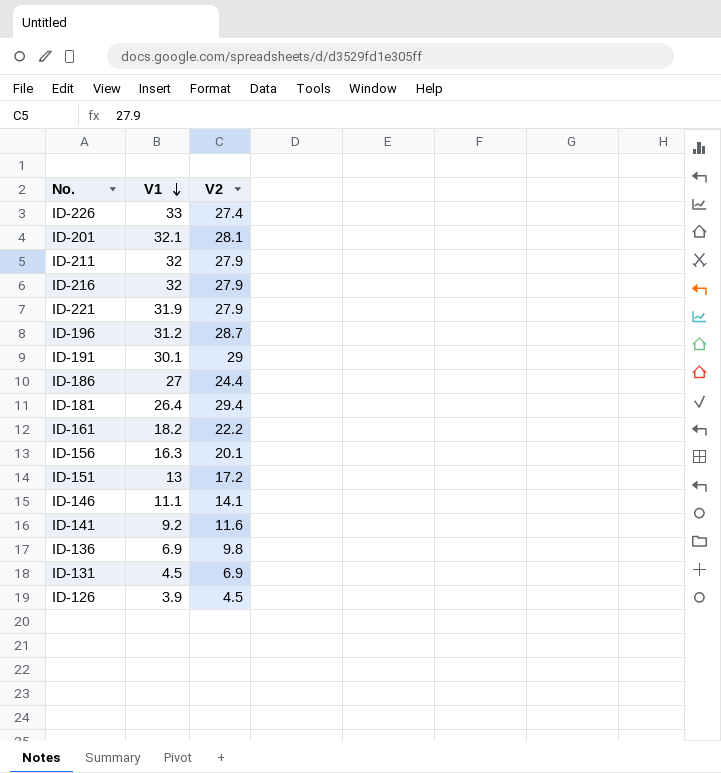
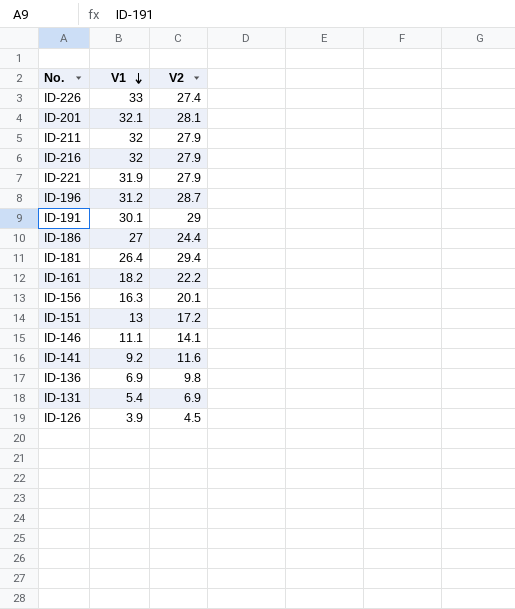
ID-131 | V1: 4.5 -> 5.4

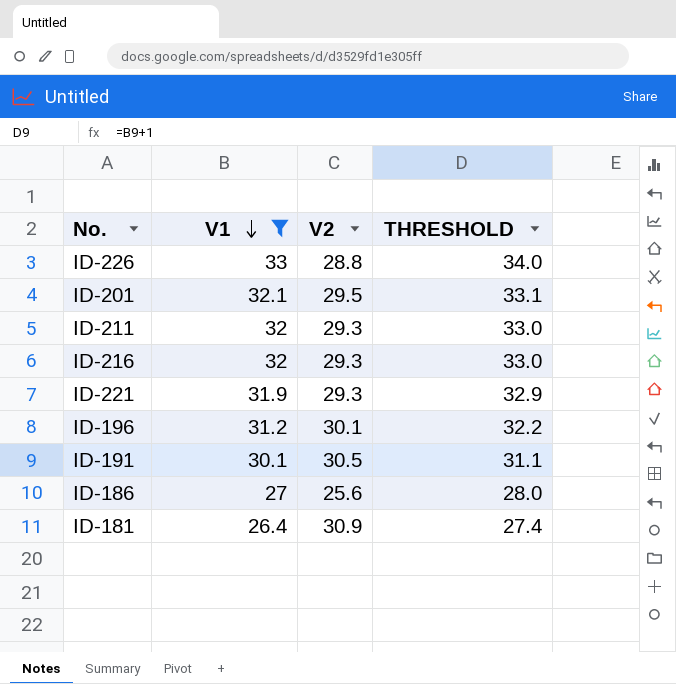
filter: none -> V1 >= 26.4
column THRESHOLD | formula: none -> [V1] + 1
ID-226 | V2: 27.4 -> 28.8
ID-201 | V2: 28.1 -> 29.5
ID-211 | V2: 27.9 -> 29.3
ID-216 | V2: 27.9 -> 29.3
ID-221 | V2: 27.9 -> 29.3
ID-196 | V2: 28.7 -> 30.1
ID-191 | V2: 29 -> 30.5
ID-186 | V2: 24.4 -> 25.6
ID-181 | V2: 29.4 -> 30.9

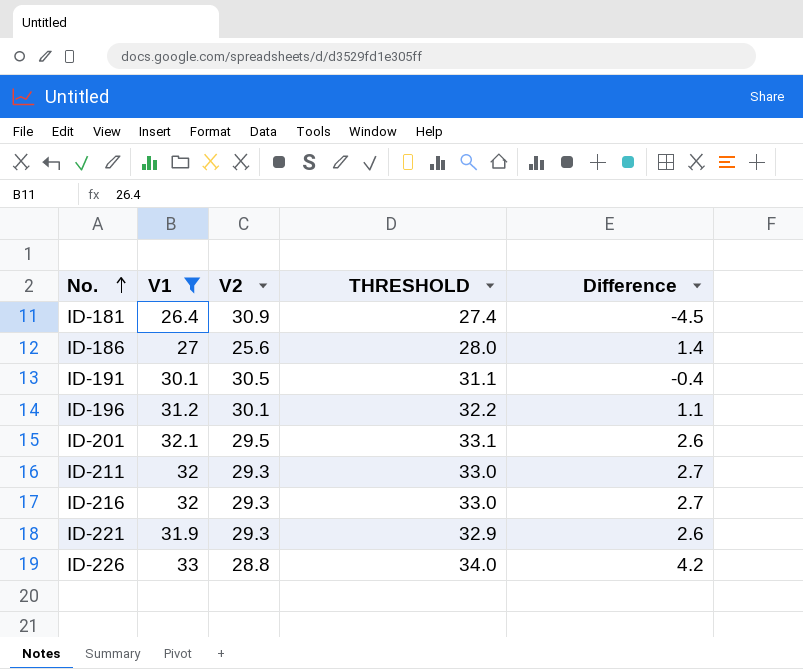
row order: V1 descending -> No. ascending
column Difference | formula: none -> [V1] - [V2]

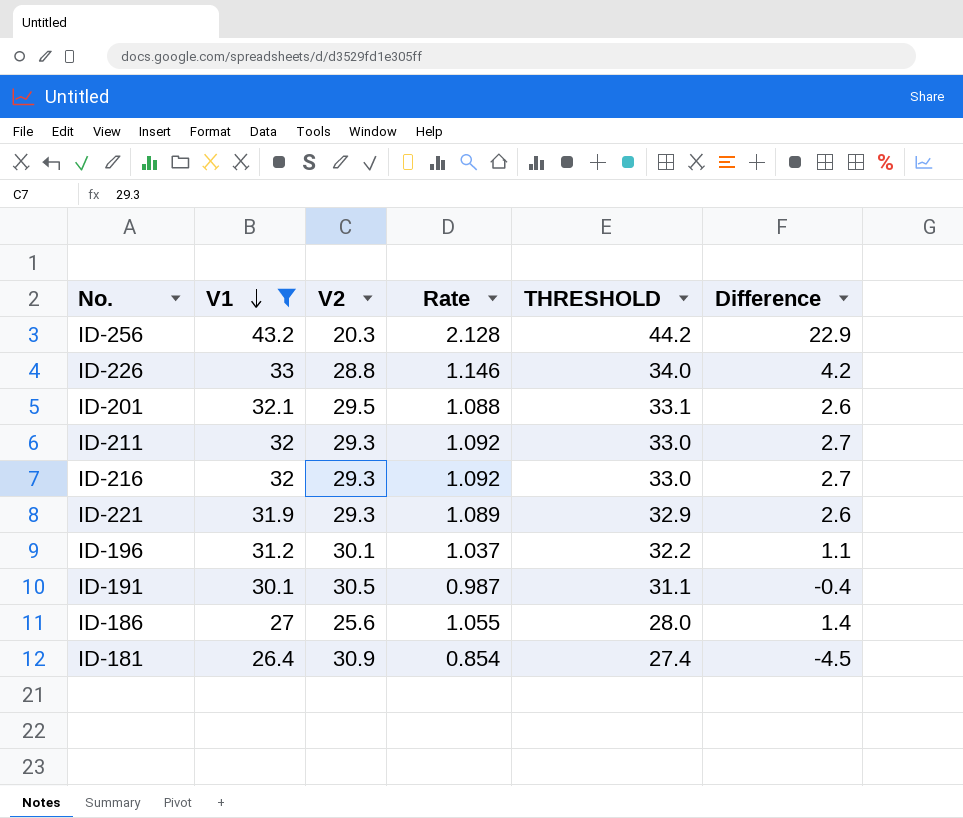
row order: No. ascending -> V1 descending
column Rate | formula: none -> [V1] / [V2]
row ID-256: none -> 43.2 | 20.3 | 2.128 | 44.2 | 22.9

